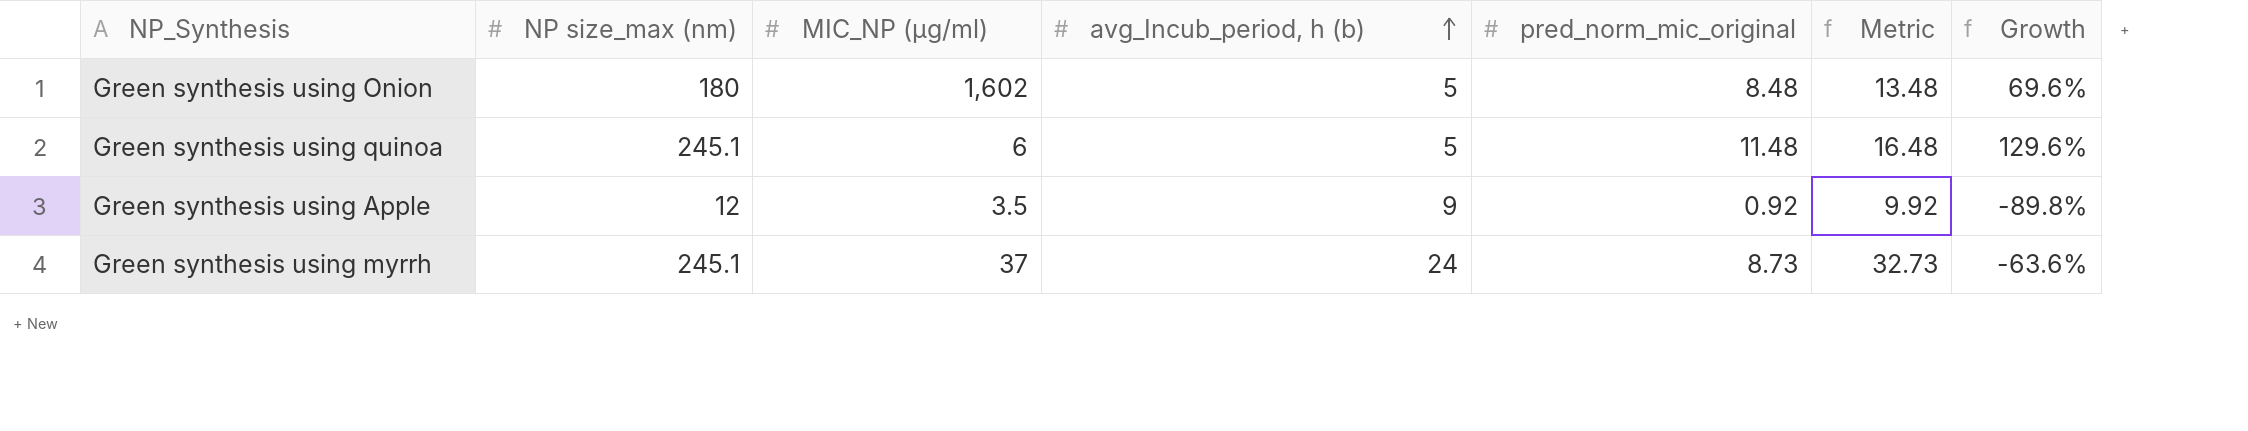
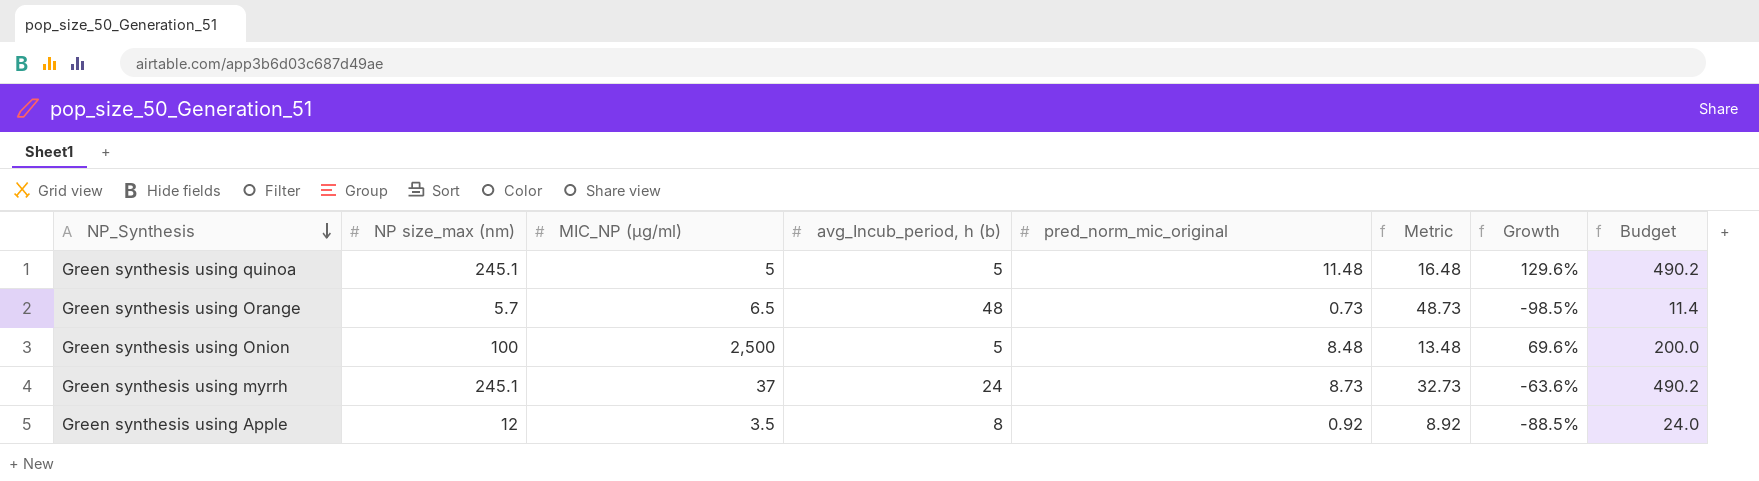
row order: avg_Incub_period, h (b) ascending -> NP_Synthesis descending
column Budget | formula: none -> [NP size_max (nm)] * 2
Green synthesis using quinoa | MIC_NP (μg/ml): 6 -> 5
row Green synthesis using Orange: none -> 5.7 | 6.5 | 48 | 0.73 | 48.73 | -98.5% | 11.4
Green synthesis using Onion | NP size_max (nm): 180 -> 100
Green synthesis using Onion | MIC_NP (μg/ml): 1,602 -> 2,500
Green synthesis using Apple | avg_Incub_period, h (b): 9 -> 8
Green synthesis using Apple | Metric: 9.92 -> 8.92
Green synthesis using Apple | Growth: -89.8% -> -88.5%

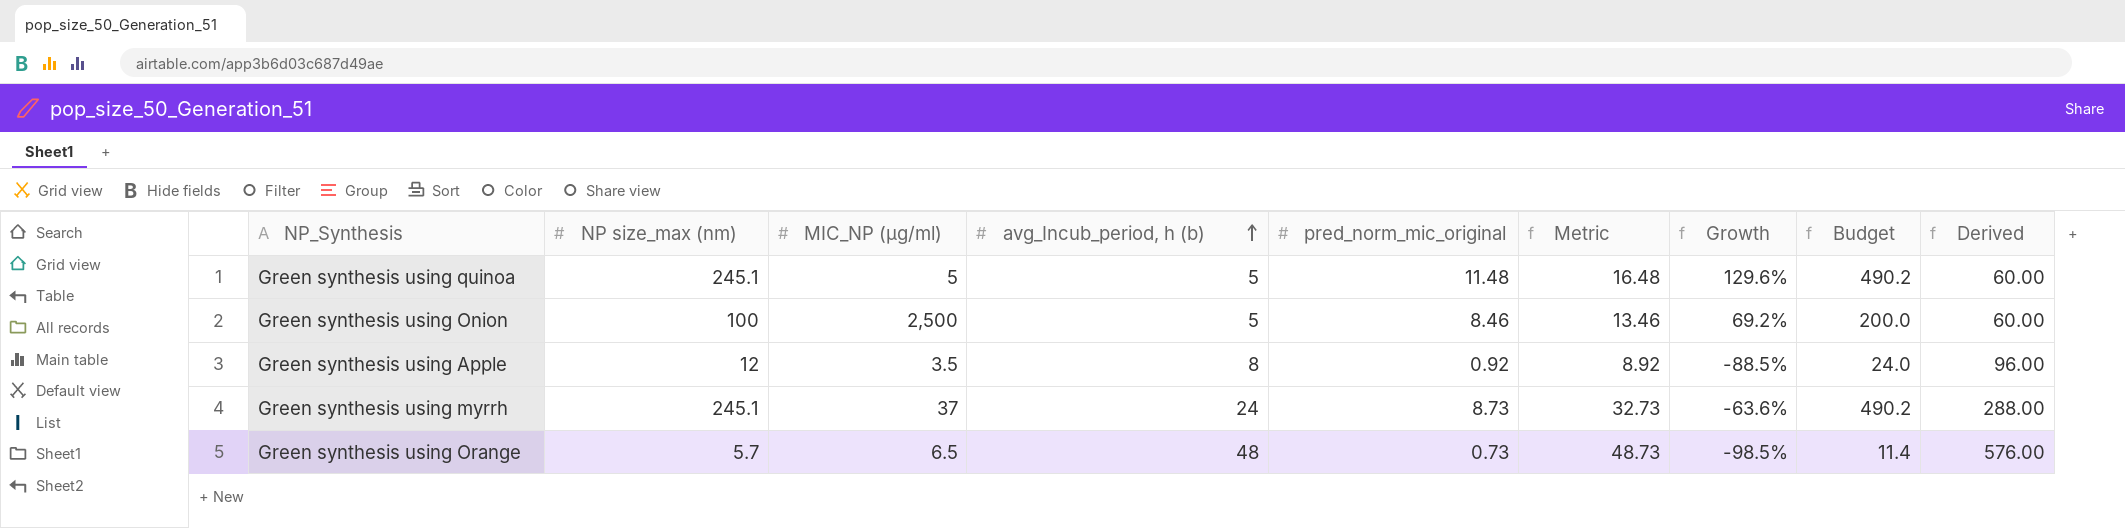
row order: NP_Synthesis descending -> avg_Incub_period, h (b) ascending
column Derived | formula: none -> [avg_Incub_period, h (b)] * 12
Green synthesis using Onion | pred_norm_mic_original: 8.48 -> 8.46
Green synthesis using Onion | Metric: 13.48 -> 13.46
Green synthesis using Onion | Growth: 69.6% -> 69.2%

